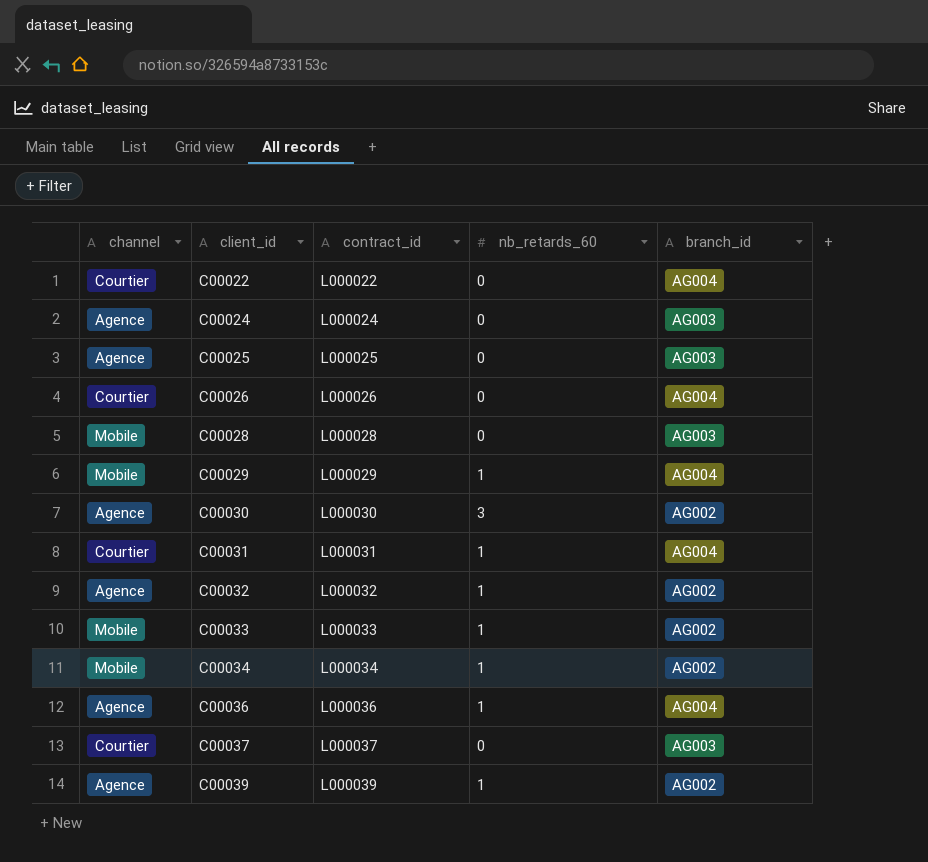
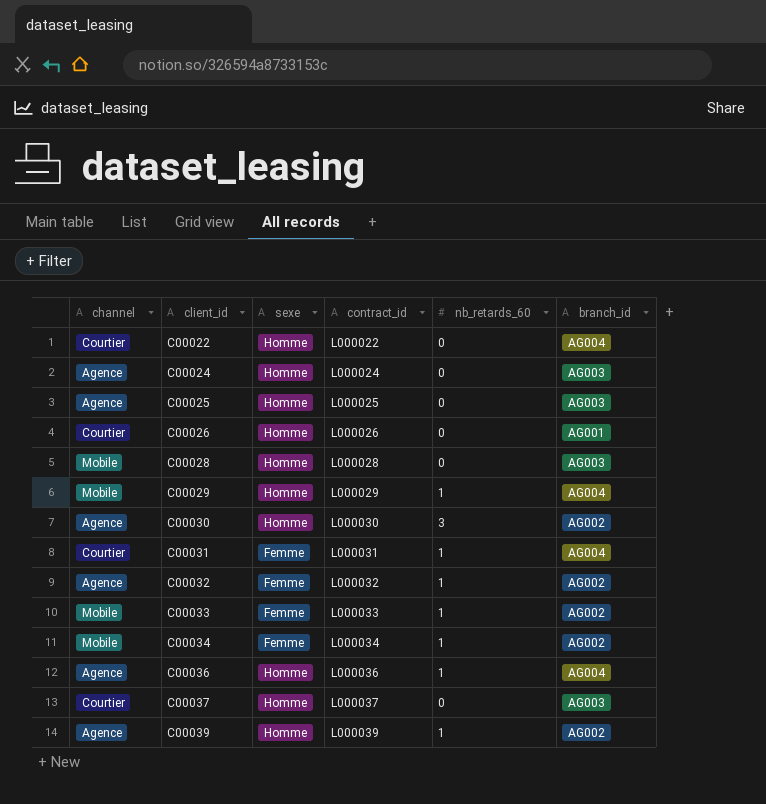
column sexe | position: none -> 3
C00026 | branch_id: AG004 -> AG001

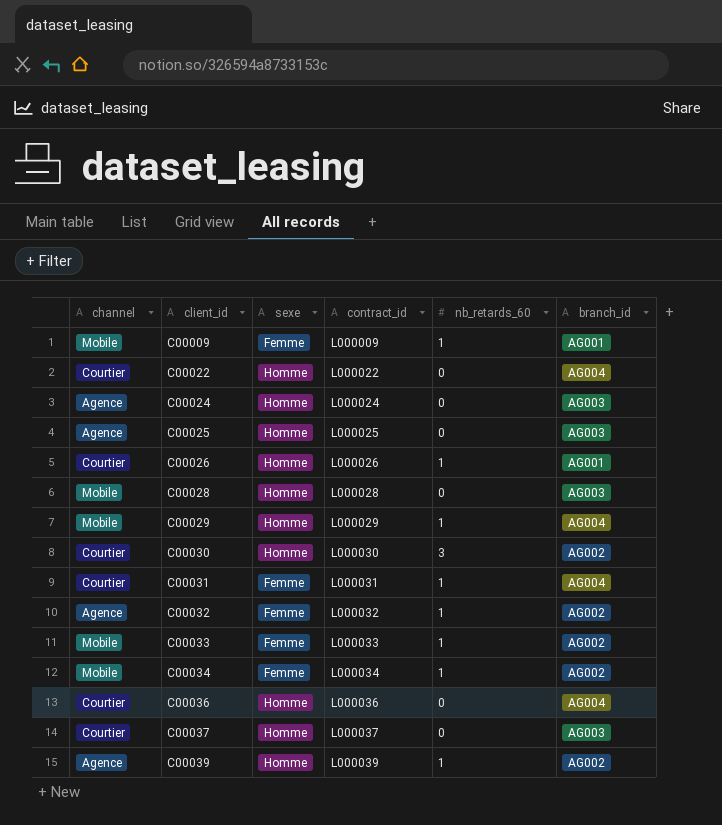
row C00009: none -> Mobile | Femme | L000009 | 1 | AG001
C00026 | nb_retards_60: 0 -> 1
C00030 | channel: Agence -> Courtier
C00036 | channel: Agence -> Courtier
C00036 | nb_retards_60: 1 -> 0

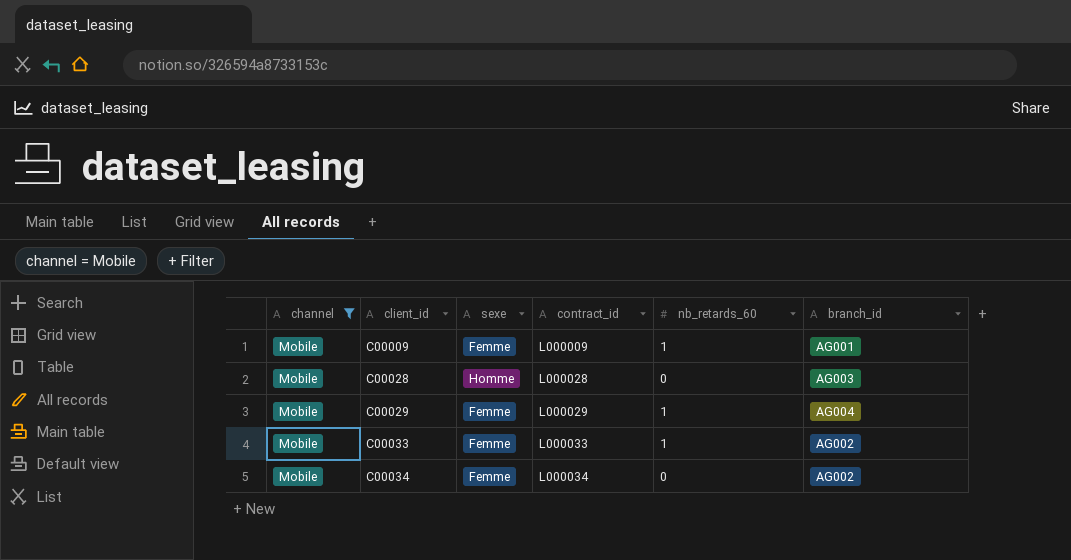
filter: none -> channel = Mobile
C00029 | sexe: Homme -> Femme
C00034 | nb_retards_60: 1 -> 0

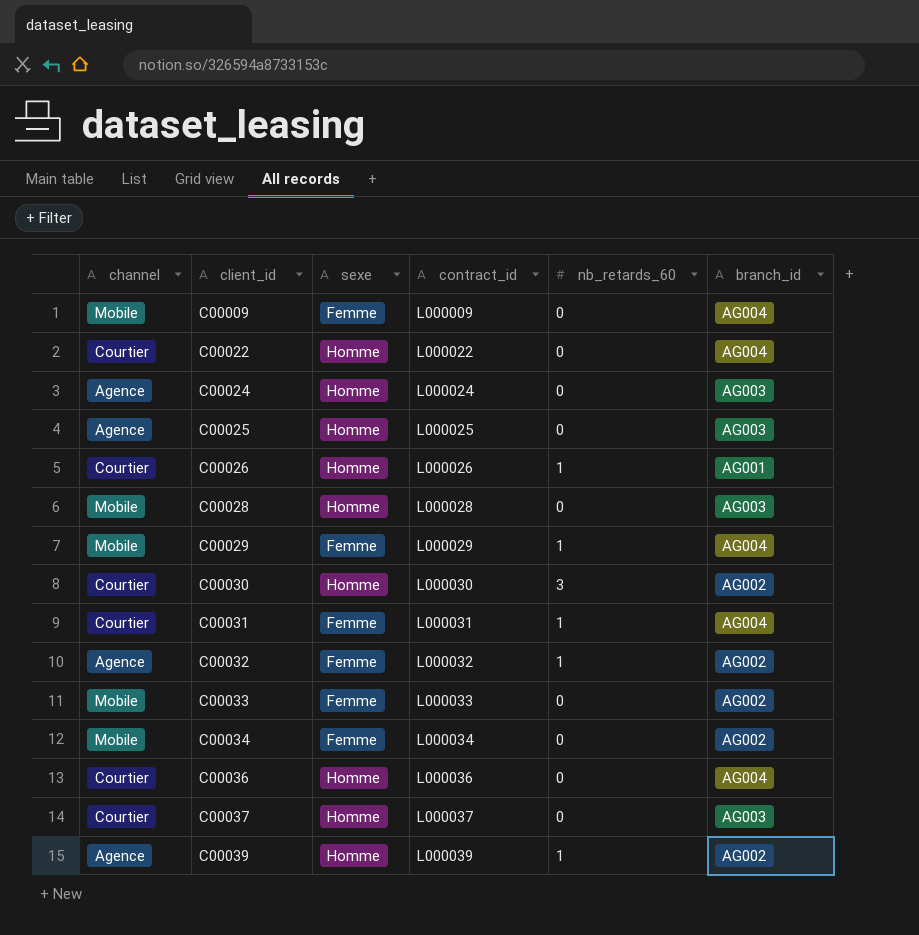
filter: channel = Mobile -> none
C00009 | nb_retards_60: 1 -> 0
C00009 | branch_id: AG001 -> AG004
C00033 | nb_retards_60: 1 -> 0

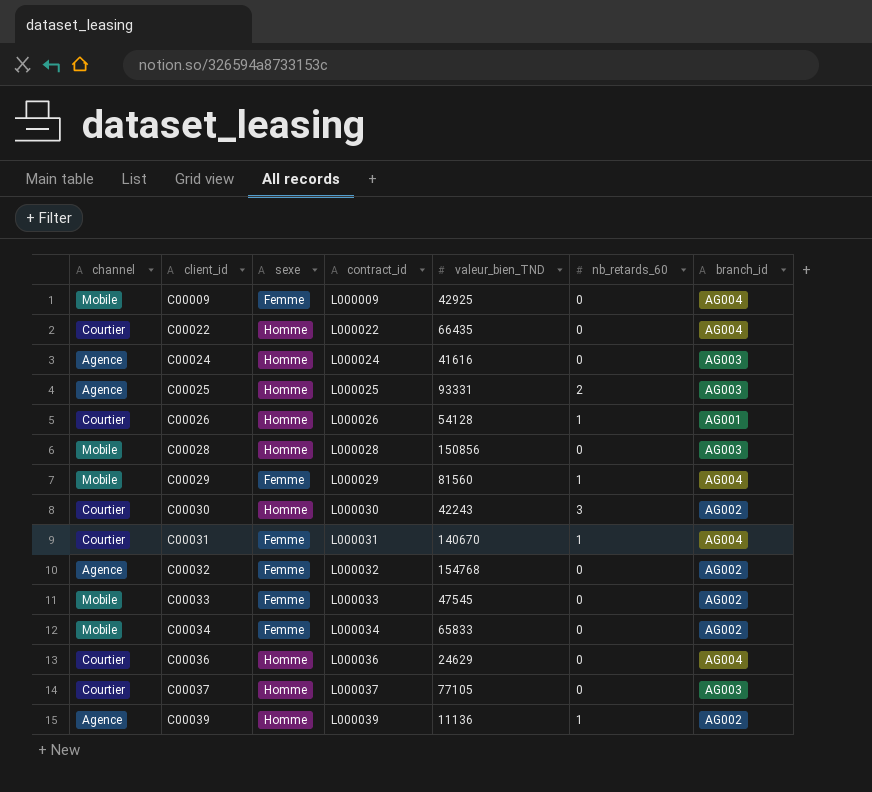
column valeur_bien_TND | position: none -> 5
C00025 | nb_retards_60: 0 -> 2
C00032 | nb_retards_60: 1 -> 0

